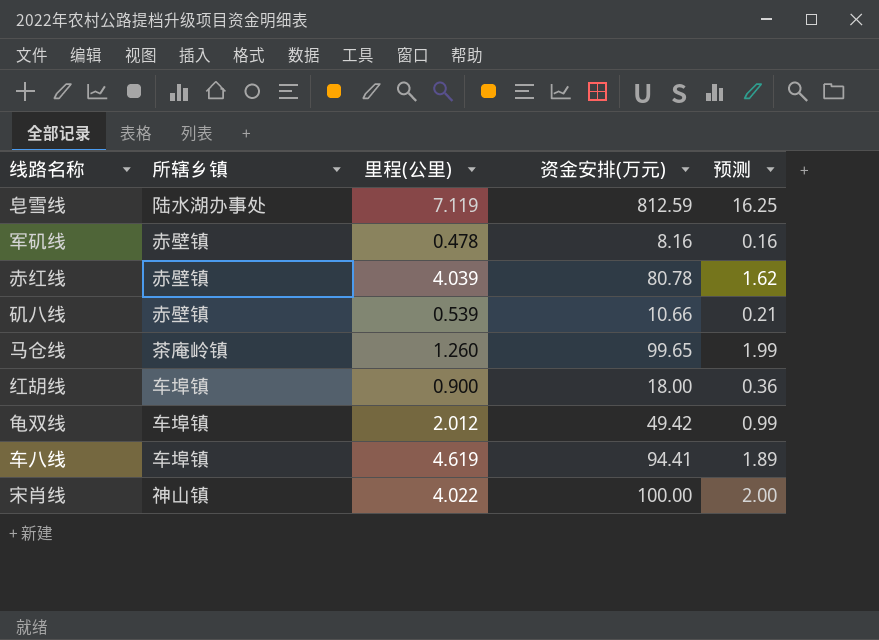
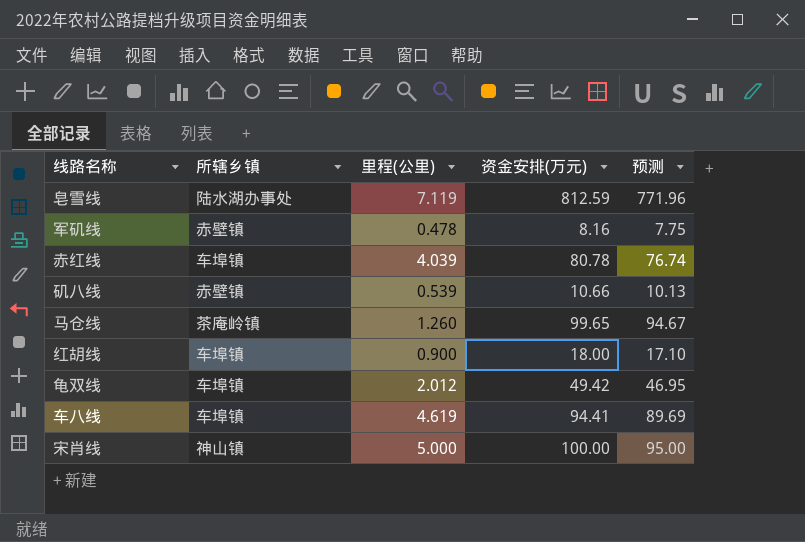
column 预测 | formula: [资金安排(万元)] * 0.02 -> [资金安排(万元)] * 0.95
赤红线 | 所辖乡镇: 赤壁镇 -> 车埠镇
宋肖线 | 里程(公里): 4.022 -> 5.000

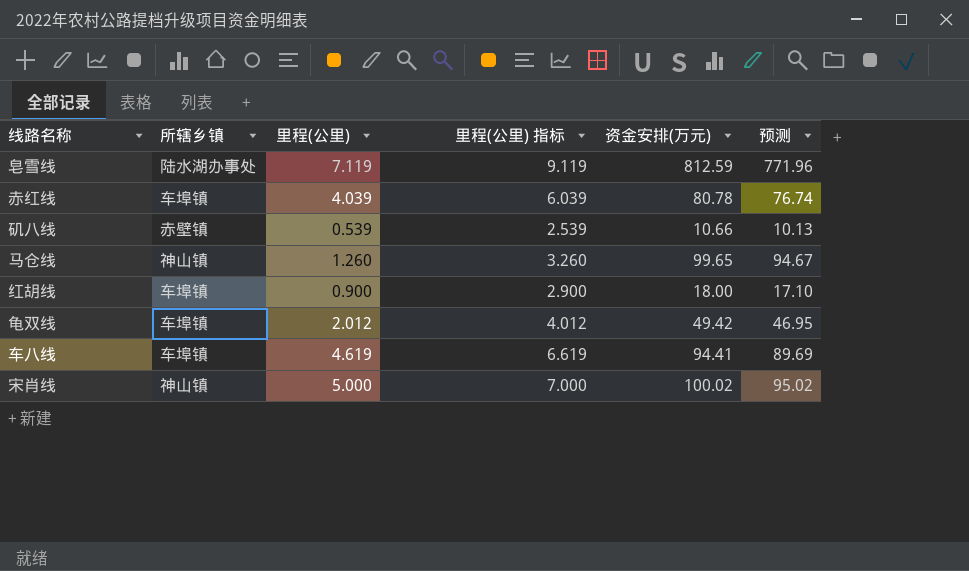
column 里程(公里) 指标 | formula: none -> [里程(公里)] + 2
row 军矶线: 赤壁镇 | 0.478 | 8.16 | 7.75 -> none
马仓线 | 所辖乡镇: 茶庵岭镇 -> 神山镇
宋肖线 | 资金安排(万元): 100.00 -> 100.02
宋肖线 | 预测: 95.00 -> 95.02

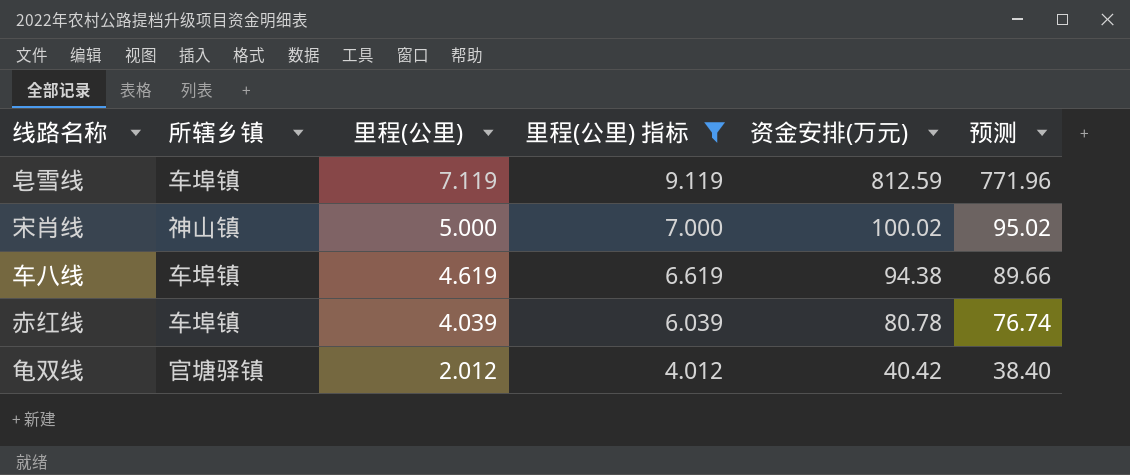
filter: none -> 里程(公里) 指标 >= 4.012
row order: none -> 里程(公里) descending
皂雪线 | 所辖乡镇: 陆水湖办事处 -> 车埠镇
车八线 | 资金安排(万元): 94.41 -> 94.38
车八线 | 预测: 89.69 -> 89.66
龟双线 | 所辖乡镇: 车埠镇 -> 官塘驿镇
龟双线 | 资金安排(万元): 49.42 -> 40.42
龟双线 | 预测: 46.95 -> 38.40

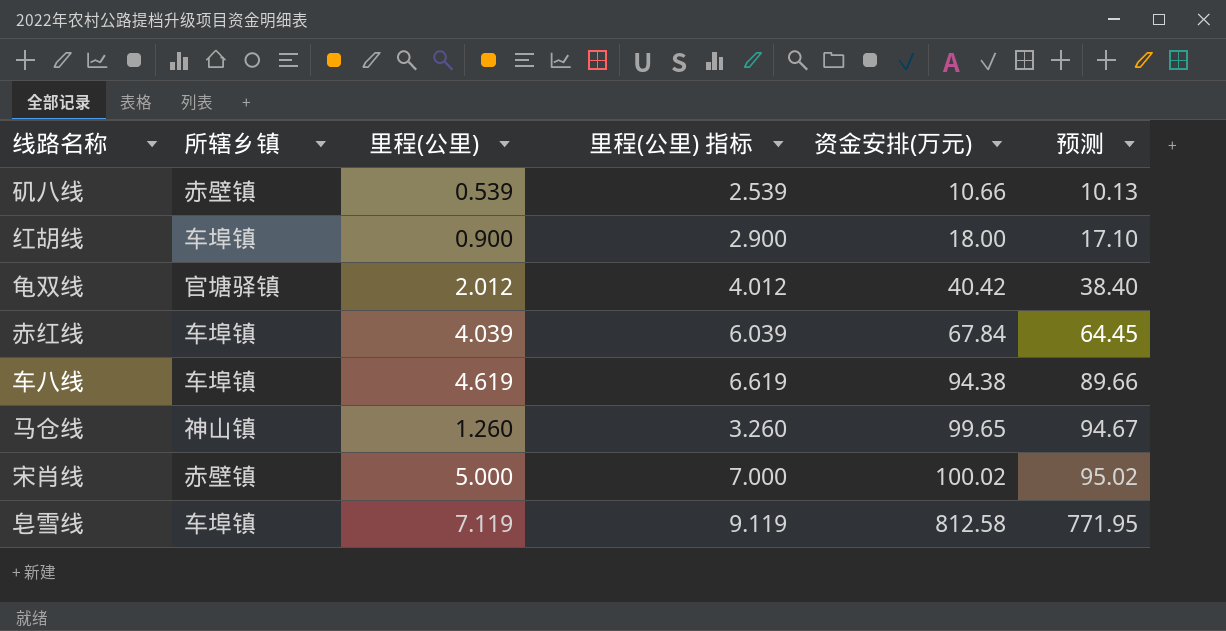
filter: 里程(公里) 指标 >= 4.012 -> none
row order: 里程(公里) descending -> 资金安排(万元) ascending
赤红线 | 资金安排(万元): 80.78 -> 67.84
赤红线 | 预测: 76.74 -> 64.45
宋肖线 | 所辖乡镇: 神山镇 -> 赤壁镇
皂雪线 | 资金安排(万元): 812.59 -> 812.58
皂雪线 | 预测: 771.96 -> 771.95

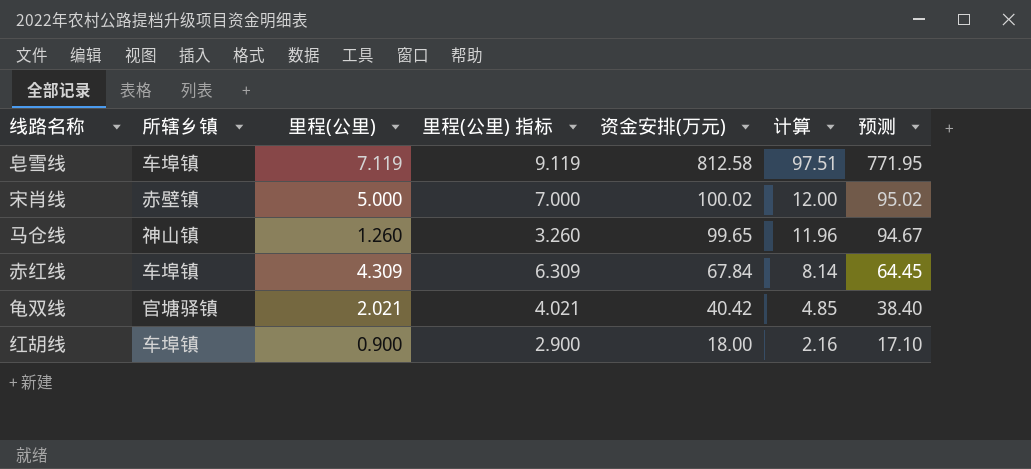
row order: 资金安排(万元) ascending -> 资金安排(万元) descending
column 计算 | formula: none -> [资金安排(万元)] * 0.12
row 矶八线: 赤壁镇 | 0.539 | 2.539 | 10.66 | 10.13 -> none
row 车八线: 车埠镇 | 4.619 | 6.619 | 94.38 | 89.66 -> none
赤红线 | 里程(公里): 4.039 -> 4.309
赤红线 | 里程(公里) 指标: 6.039 -> 6.309
龟双线 | 里程(公里): 2.012 -> 2.021
龟双线 | 里程(公里) 指标: 4.012 -> 4.021

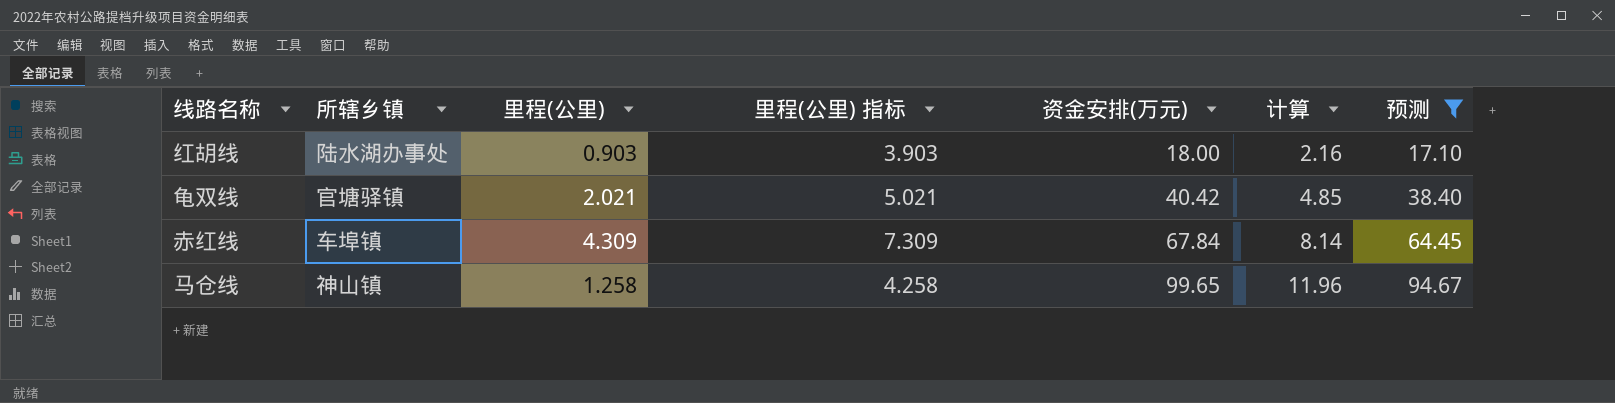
filter: none -> 预测 <= 94.67
row order: 资金安排(万元) descending -> 资金安排(万元) ascending
column 里程(公里) 指标 | formula: [里程(公里)] + 2 -> [里程(公里)] + 3
红胡线 | 所辖乡镇: 车埠镇 -> 陆水湖办事处
红胡线 | 里程(公里): 0.900 -> 0.903
马仓线 | 里程(公里): 1.260 -> 1.258

